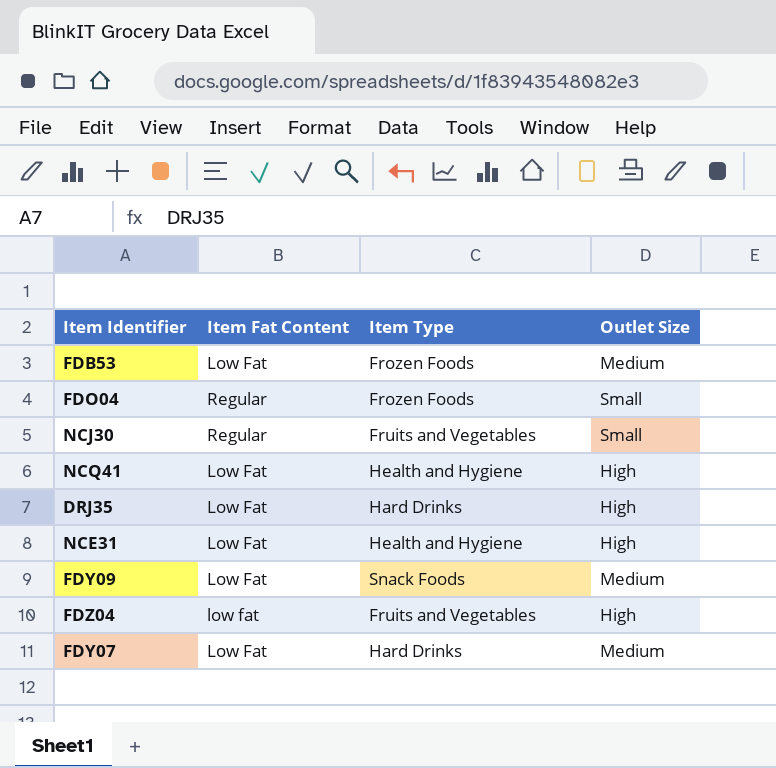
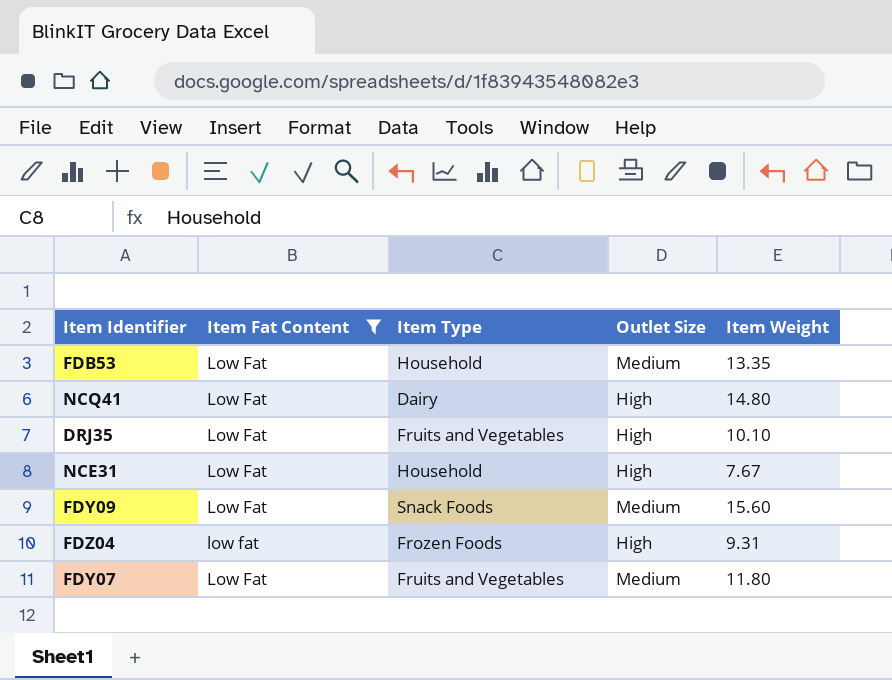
filter: none -> Item Fat Content != Regular
column Item Weight | position: none -> 5
FDB53 | Item Type: Frozen Foods -> Household
NCQ41 | Item Type: Health and Hygiene -> Dairy
DRJ35 | Item Type: Hard Drinks -> Fruits and Vegetables
NCE31 | Item Type: Health and Hygiene -> Household
FDZ04 | Item Type: Fruits and Vegetables -> Frozen Foods
FDY07 | Item Type: Hard Drinks -> Fruits and Vegetables

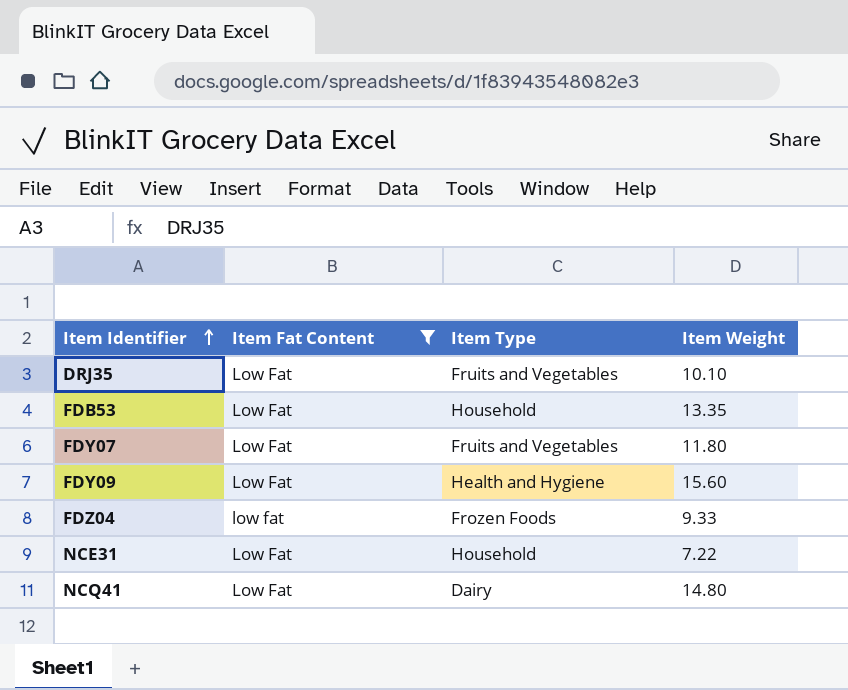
row order: none -> Item Identifier ascending
column Outlet Size | position: 4 -> none
FDY09 | Item Type: Snack Foods -> Health and Hygiene
FDZ04 | Item Weight: 9.31 -> 9.33
NCE31 | Item Weight: 7.67 -> 7.22

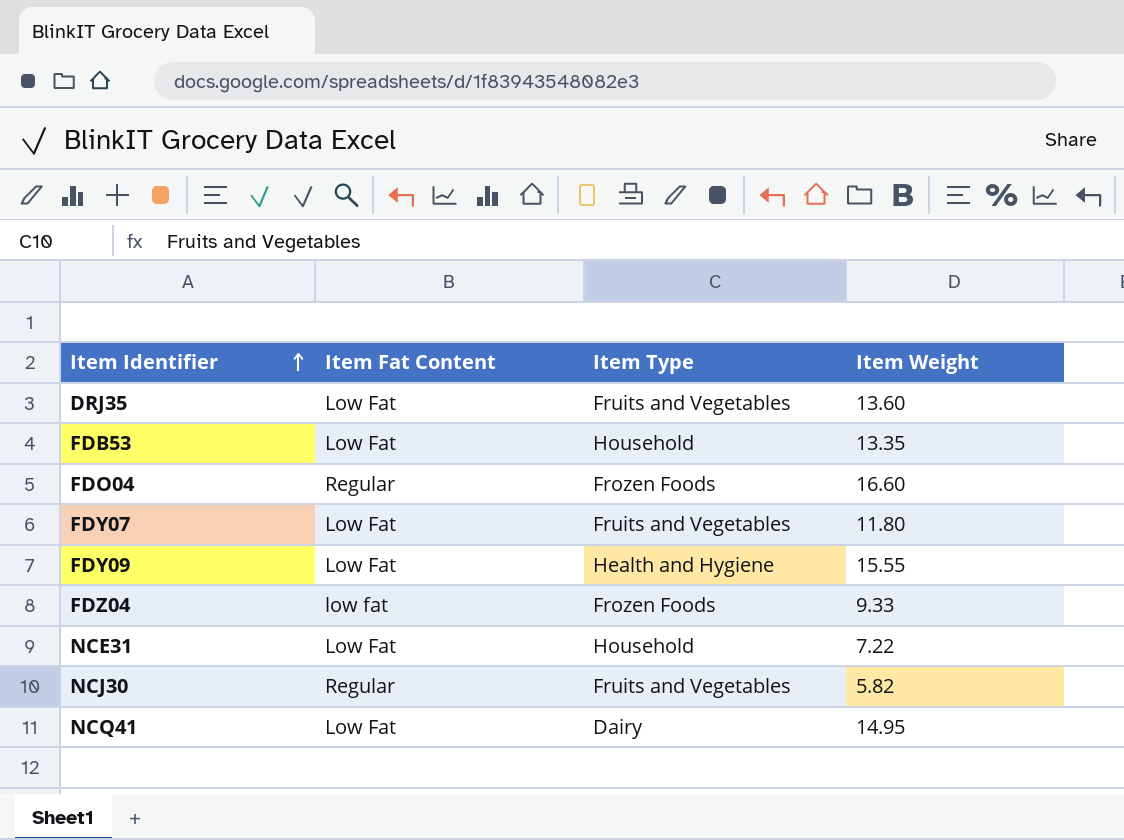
filter: Item Fat Content != Regular -> none
DRJ35 | Item Weight: 10.10 -> 13.60
FDY09 | Item Weight: 15.60 -> 15.55
NCQ41 | Item Weight: 14.80 -> 14.95

